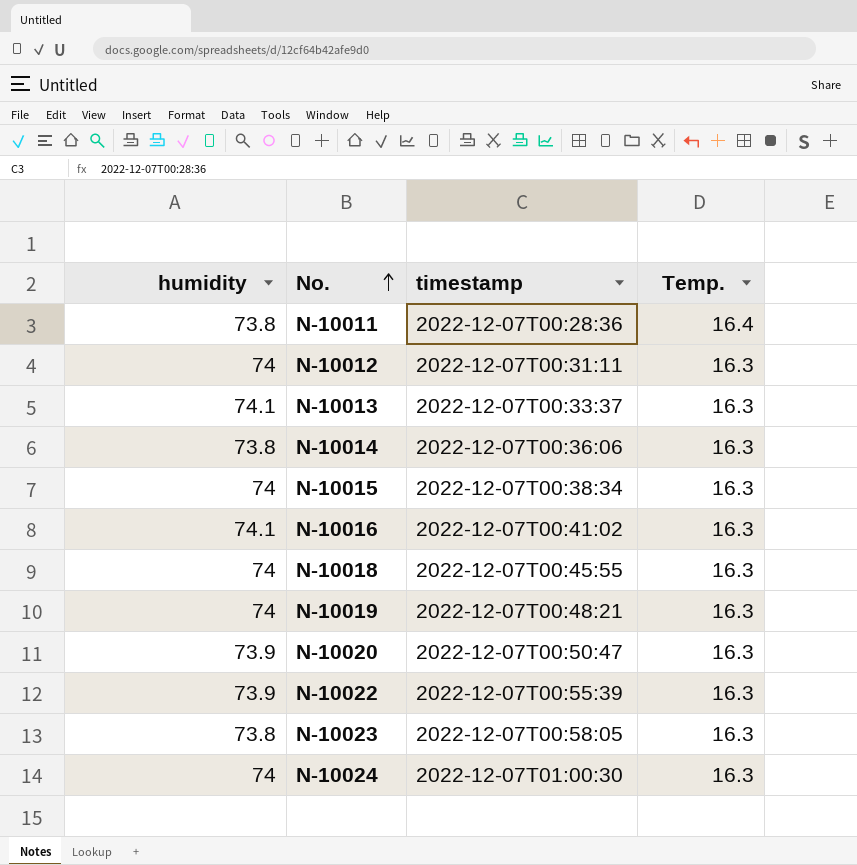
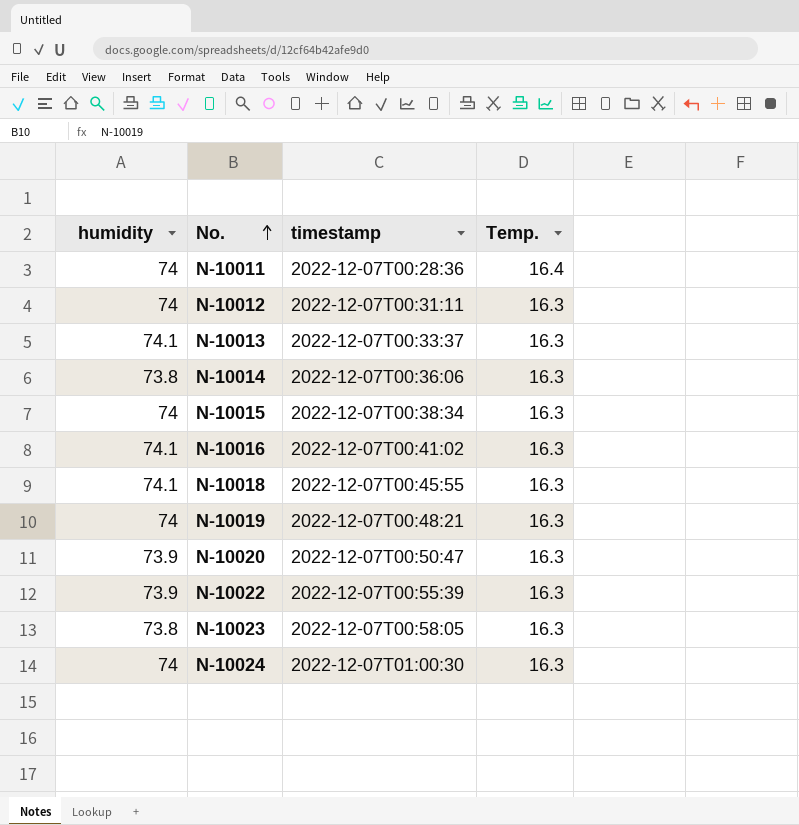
N-10011 | humidity: 73.8 -> 74
N-10018 | humidity: 74 -> 74.1

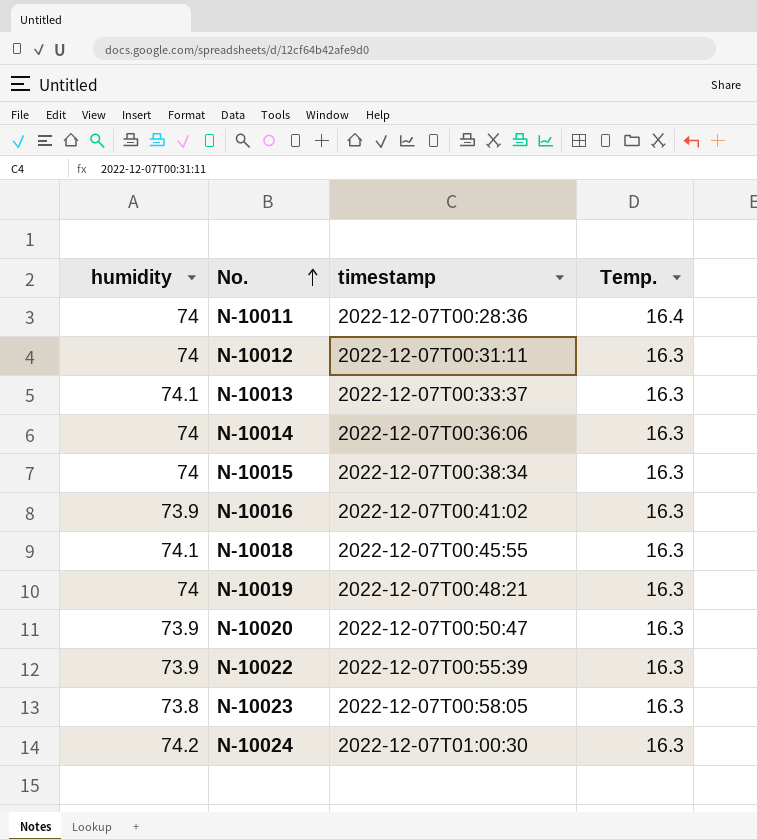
N-10014 | humidity: 73.8 -> 74
N-10016 | humidity: 74.1 -> 73.9
N-10024 | humidity: 74 -> 74.2

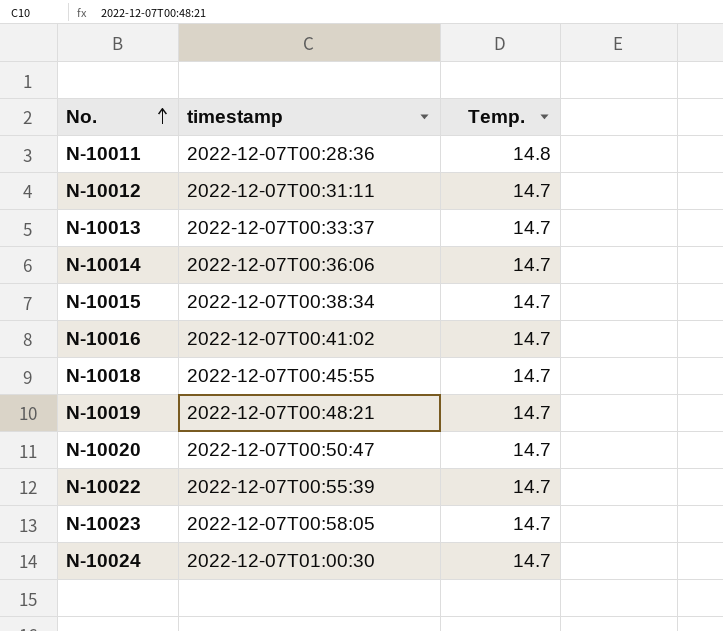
column humidity | position: 1 -> none
N-10011 | Temp.: 16.4 -> 14.8
N-10012 | Temp.: 16.3 -> 14.7
N-10013 | Temp.: 16.3 -> 14.7
N-10014 | Temp.: 16.3 -> 14.7
N-10015 | Temp.: 16.3 -> 14.7
N-10016 | Temp.: 16.3 -> 14.7
N-10018 | Temp.: 16.3 -> 14.7
N-10019 | Temp.: 16.3 -> 14.7
N-10020 | Temp.: 16.3 -> 14.7
N-10022 | Temp.: 16.3 -> 14.7
N-10023 | Temp.: 16.3 -> 14.7
N-10024 | Temp.: 16.3 -> 14.7

